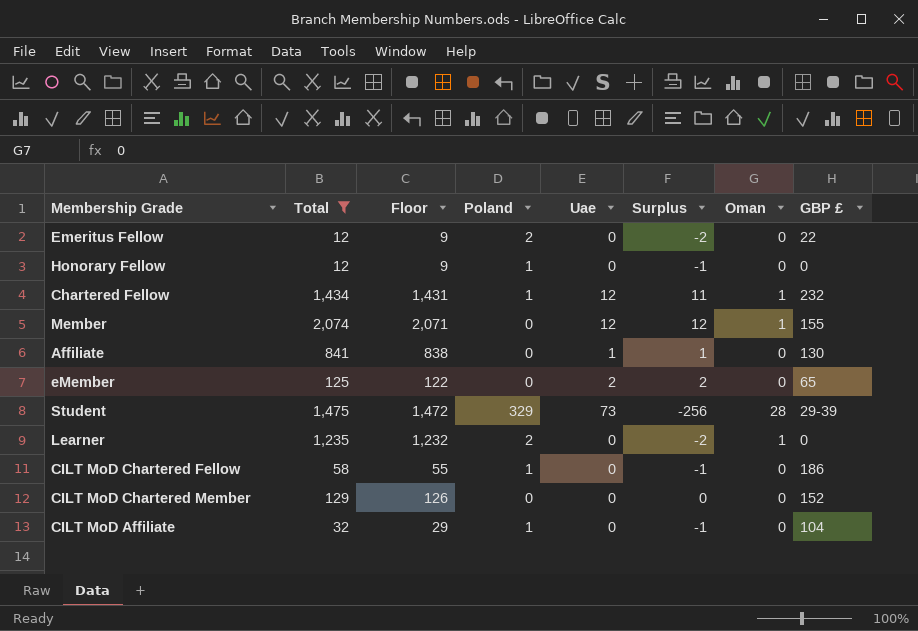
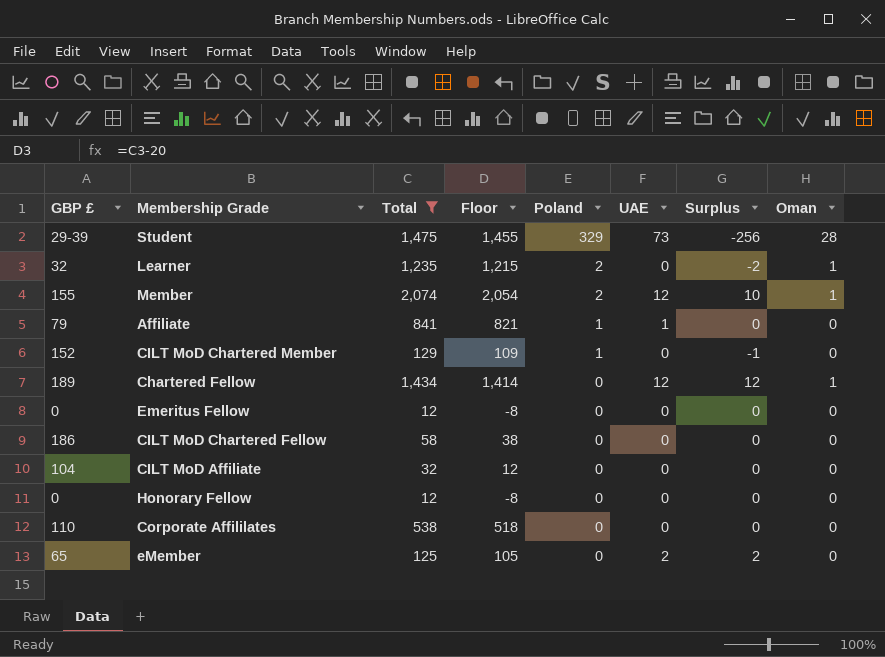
row order: none -> Poland descending
column GBP £ | position: 8 -> 1
column Floor | formula: [Total] - 3 -> [Total] - 20
column name: Uae -> UAE
Learner | GBP £: 0 -> 32
Member | Poland: 0 -> 2
Member | Surplus: 12 -> 10
Affiliate | GBP £: 130 -> 79
Affiliate | Poland: 0 -> 1
Affiliate | Surplus: 1 -> 0
CILT MoD Chartered Member | Poland: 0 -> 1
CILT MoD Chartered Member | Surplus: 0 -> -1
Chartered Fellow | GBP £: 232 -> 189
Chartered Fellow | Poland: 1 -> 0
Chartered Fellow | Surplus: 11 -> 12
Emeritus Fellow | GBP £: 22 -> 0
Emeritus Fellow | Poland: 2 -> 0
Emeritus Fellow | Surplus: -2 -> 0
CILT MoD Chartered Fellow | Poland: 1 -> 0
CILT MoD Chartered Fellow | Surplus: -1 -> 0
CILT MoD Affiliate | Poland: 1 -> 0
CILT MoD Affiliate | Surplus: -1 -> 0
Honorary Fellow | Poland: 1 -> 0
Honorary Fellow | Surplus: -1 -> 0
row Corporate Affililates: none -> 110 | 538 | 518 | 0 | 0 | 0 | 0

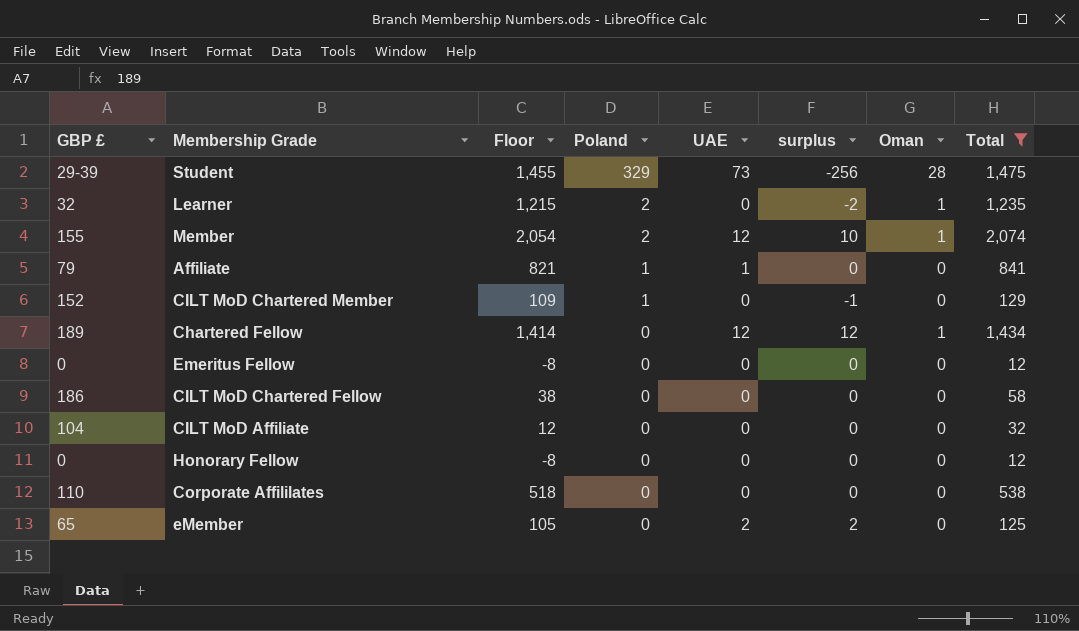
column name: Surplus -> surplus
column Total | position: 3 -> 8

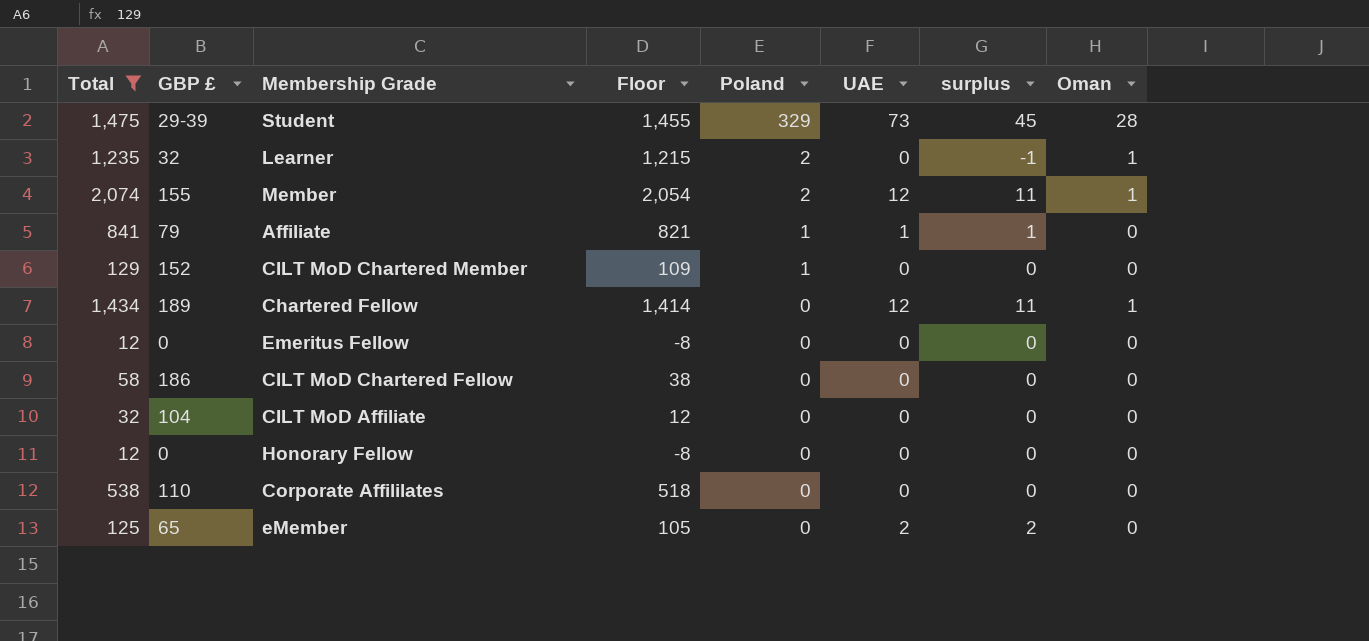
column Total | position: 8 -> 1
column surplus | formula: [UAE] - [Poland] -> [UAE] - [Oman]

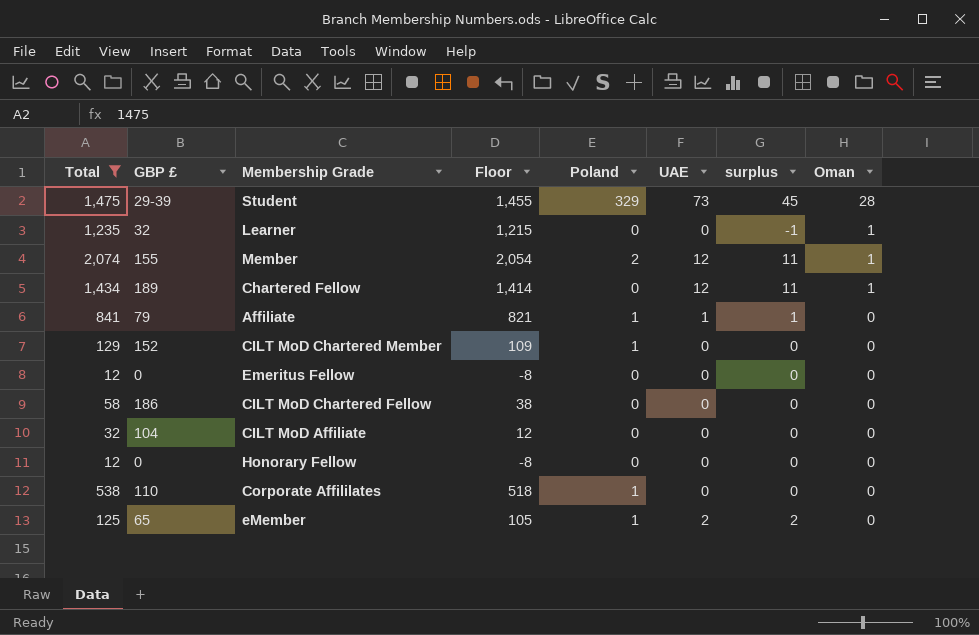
row order: Poland descending -> Oman descending
Learner | Poland: 2 -> 0
Corporate Affililates | Poland: 0 -> 1
eMember | Poland: 0 -> 1

